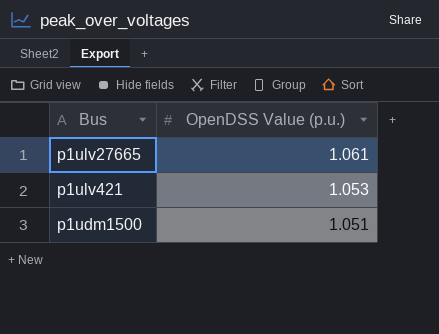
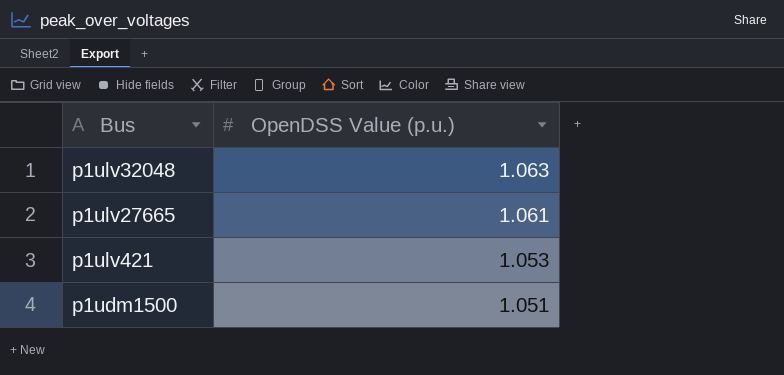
row p1ulv32048: none -> 1.063

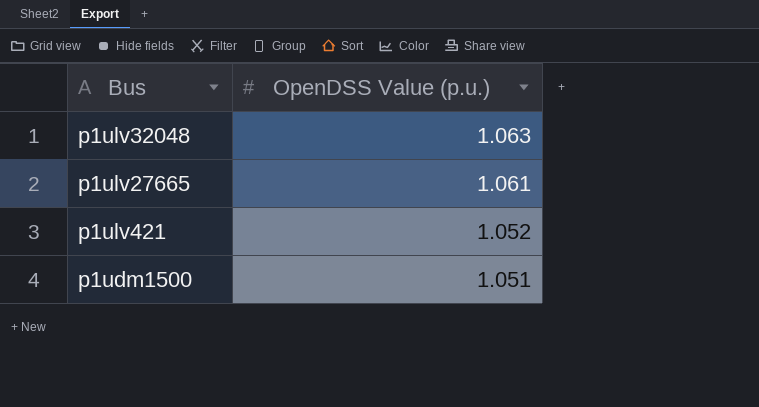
p1ulv421 | OpenDSS Value (p.u.): 1.053 -> 1.052

